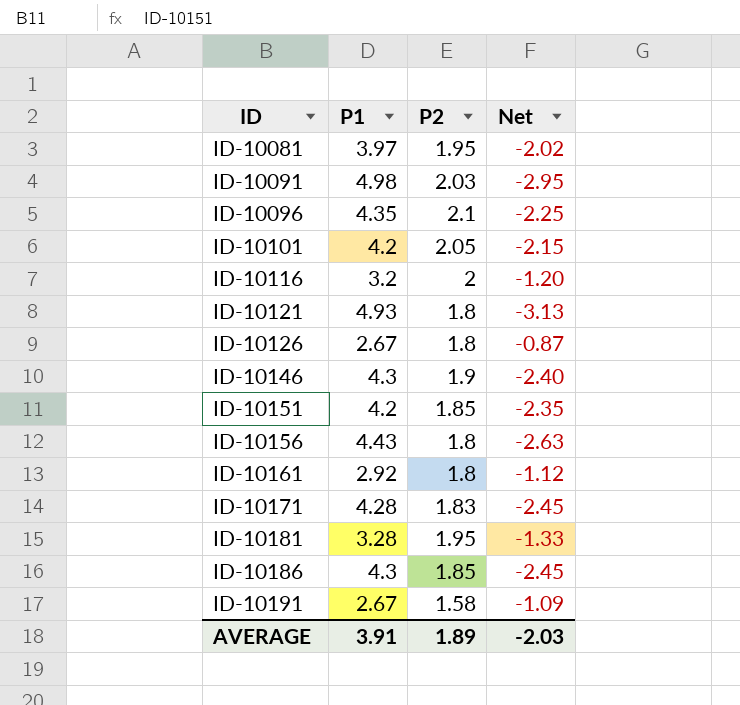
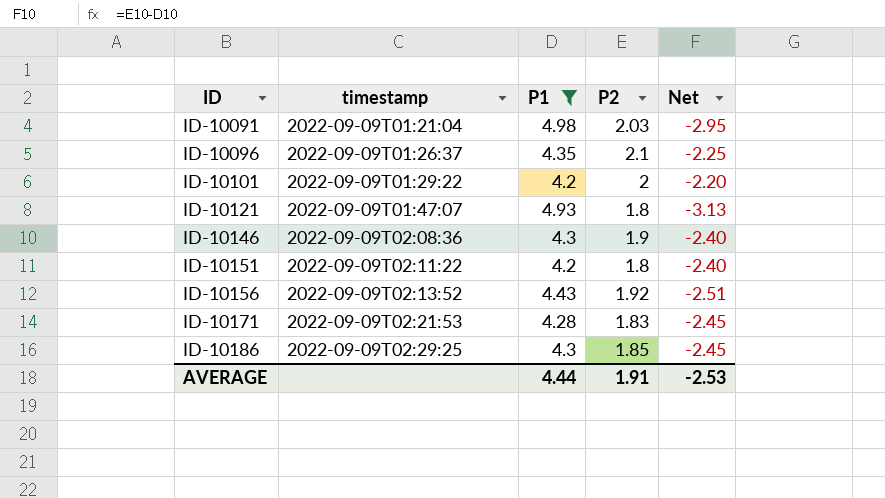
filter: none -> P1 >= 4.2
column timestamp | position: none -> 2
ID-10101 | P2: 2.05 -> 2
ID-10101 | Net: -2.15 -> -2.20
ID-10151 | P2: 1.85 -> 1.8
ID-10151 | Net: -2.35 -> -2.40
ID-10156 | P2: 1.8 -> 1.92
ID-10156 | Net: -2.63 -> -2.51
AVERAGE | P1: 3.91 -> 4.44
AVERAGE | P2: 1.89 -> 1.91
AVERAGE | Net: -2.03 -> -2.53

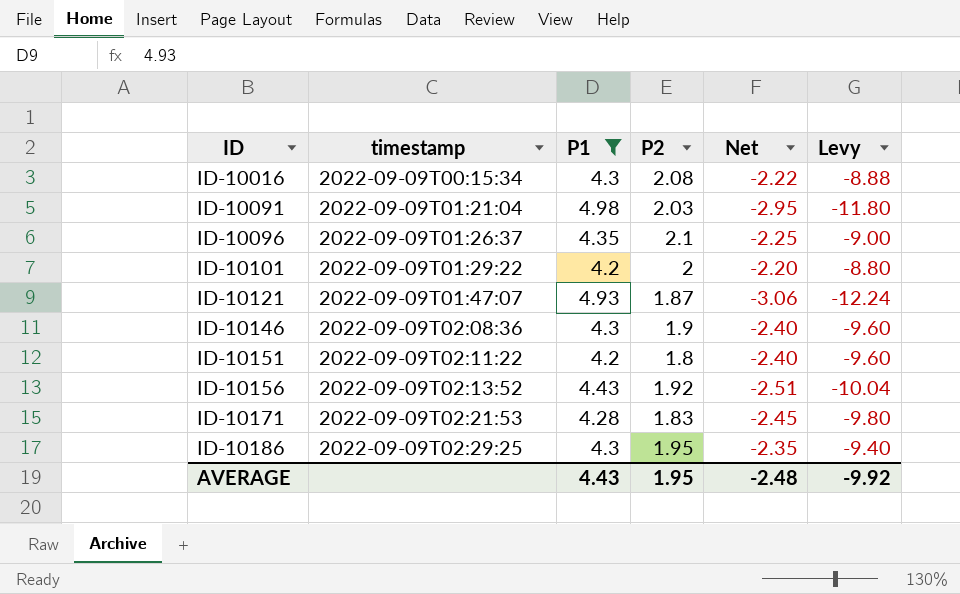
column Levy | formula: none -> [Net] * 4
row ID-10016: none -> 2022-09-09T00:15:34 | 4.3 | 2.08 | -2.22 | -8.88
ID-10121 | P2: 1.8 -> 1.87
ID-10121 | Net: -3.13 -> -3.06
ID-10186 | P2: 1.85 -> 1.95
ID-10186 | Net: -2.45 -> -2.35
AVERAGE | P1: 4.44 -> 4.43
AVERAGE | P2: 1.91 -> 1.95
AVERAGE | Net: -2.53 -> -2.48

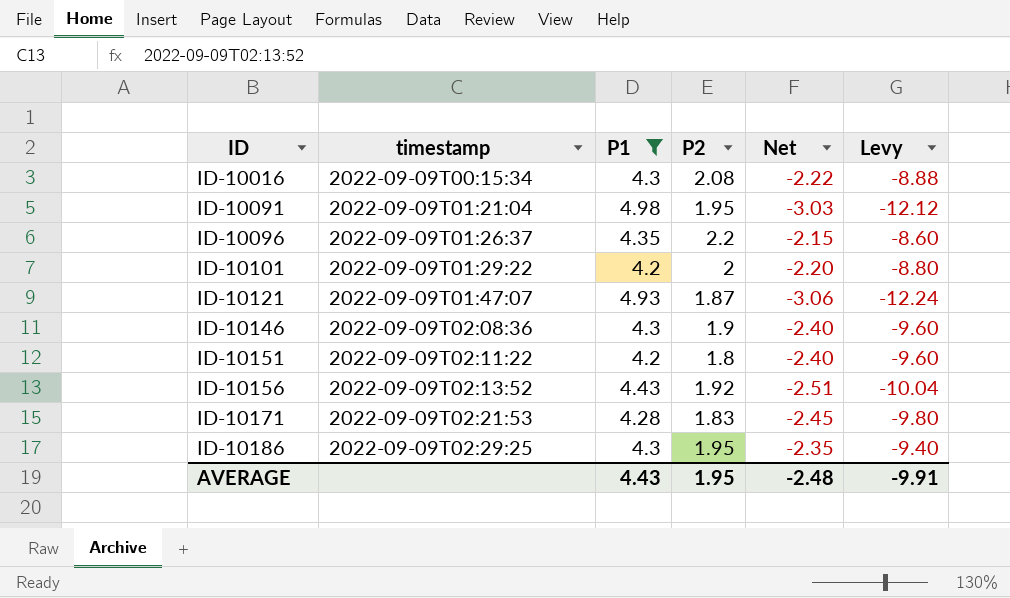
ID-10091 | P2: 2.03 -> 1.95
ID-10091 | Net: -2.95 -> -3.03
ID-10091 | Levy: -11.80 -> -12.12
ID-10096 | P2: 2.1 -> 2.2
ID-10096 | Net: -2.25 -> -2.15
ID-10096 | Levy: -9.00 -> -8.60
AVERAGE | Levy: -9.92 -> -9.91

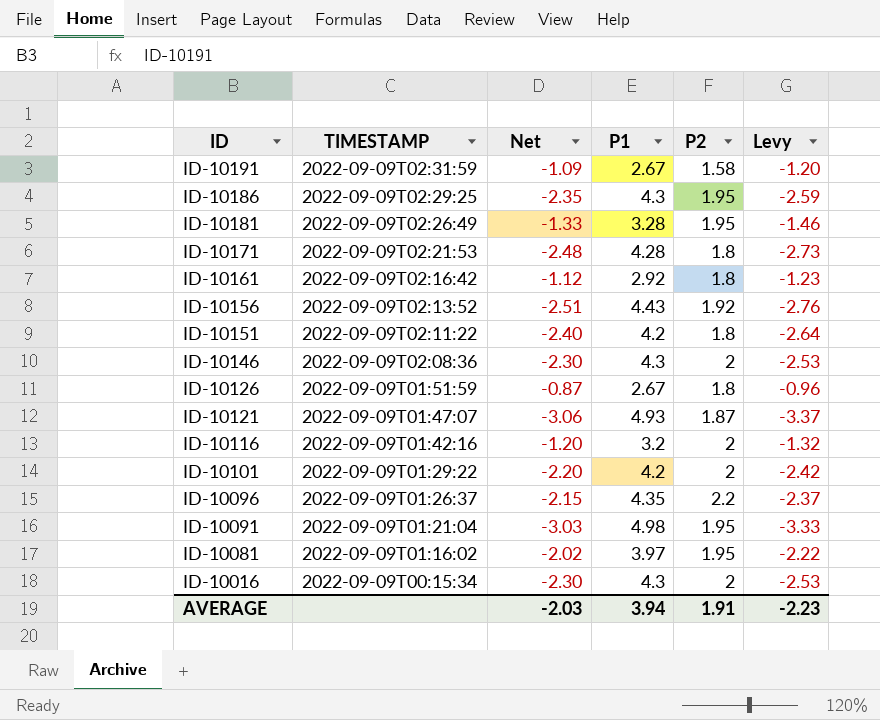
filter: P1 >= 4.2 -> none
row order: ID ascending -> ID descending
column name: timestamp -> TIMESTAMP
column Net | position: 5 -> 3
column Levy | formula: [Net] * 4 -> [Net] * 1.1
ID-10171 | Net: -2.45 -> -2.48
ID-10171 | P2: 1.83 -> 1.8
ID-10146 | Net: -2.40 -> -2.30
ID-10146 | P2: 1.9 -> 2
ID-10016 | Net: -2.22 -> -2.30
ID-10016 | P2: 2.08 -> 2
AVERAGE | Net: -2.48 -> -2.03
AVERAGE | P1: 4.43 -> 3.94
AVERAGE | P2: 1.95 -> 1.91
AVERAGE | Levy: -9.91 -> -2.23

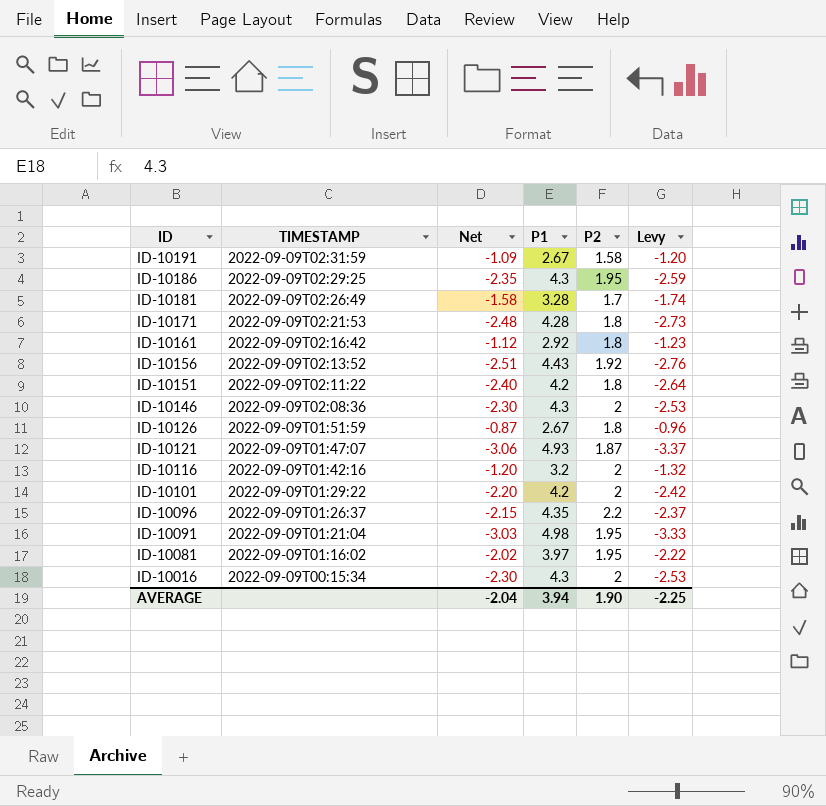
ID-10181 | Net: -1.33 -> -1.58
ID-10181 | P2: 1.95 -> 1.7
ID-10181 | Levy: -1.46 -> -1.74
AVERAGE | Net: -2.03 -> -2.04
AVERAGE | P2: 1.91 -> 1.90
AVERAGE | Levy: -2.23 -> -2.25

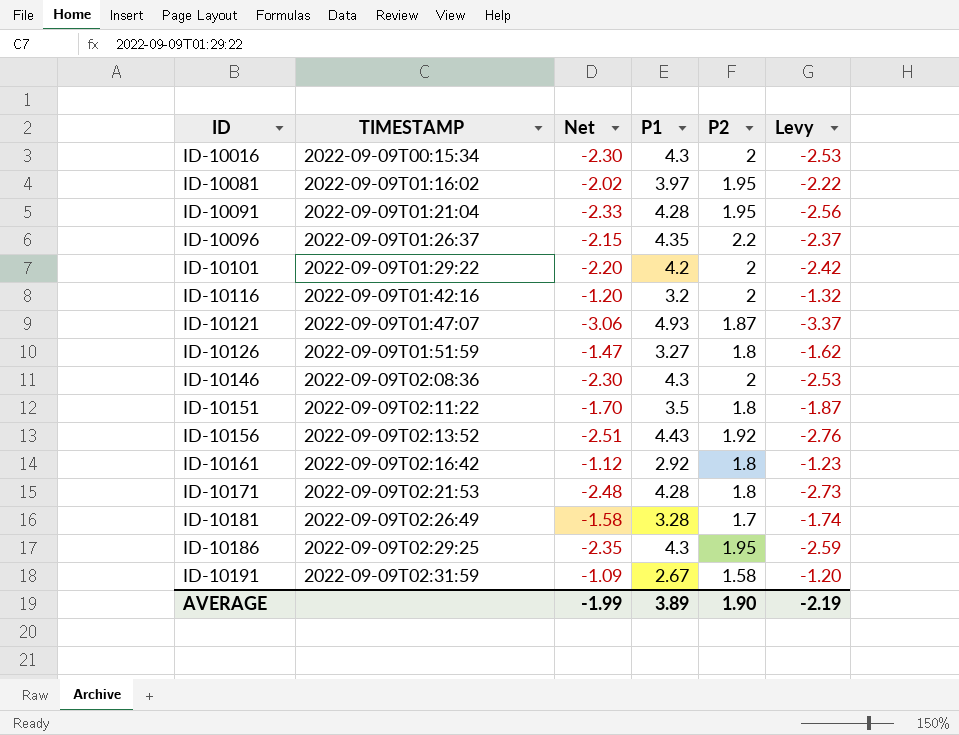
row order: ID descending -> ID ascending
ID-10091 | Net: -3.03 -> -2.33
ID-10091 | P1: 4.98 -> 4.28
ID-10091 | Levy: -3.33 -> -2.56
ID-10126 | Net: -0.87 -> -1.47
ID-10126 | P1: 2.67 -> 3.27
ID-10126 | Levy: -0.96 -> -1.62
ID-10151 | Net: -2.40 -> -1.70
ID-10151 | P1: 4.2 -> 3.5
ID-10151 | Levy: -2.64 -> -1.87
AVERAGE | Net: -2.04 -> -1.99
AVERAGE | P1: 3.94 -> 3.89
AVERAGE | Levy: -2.25 -> -2.19

